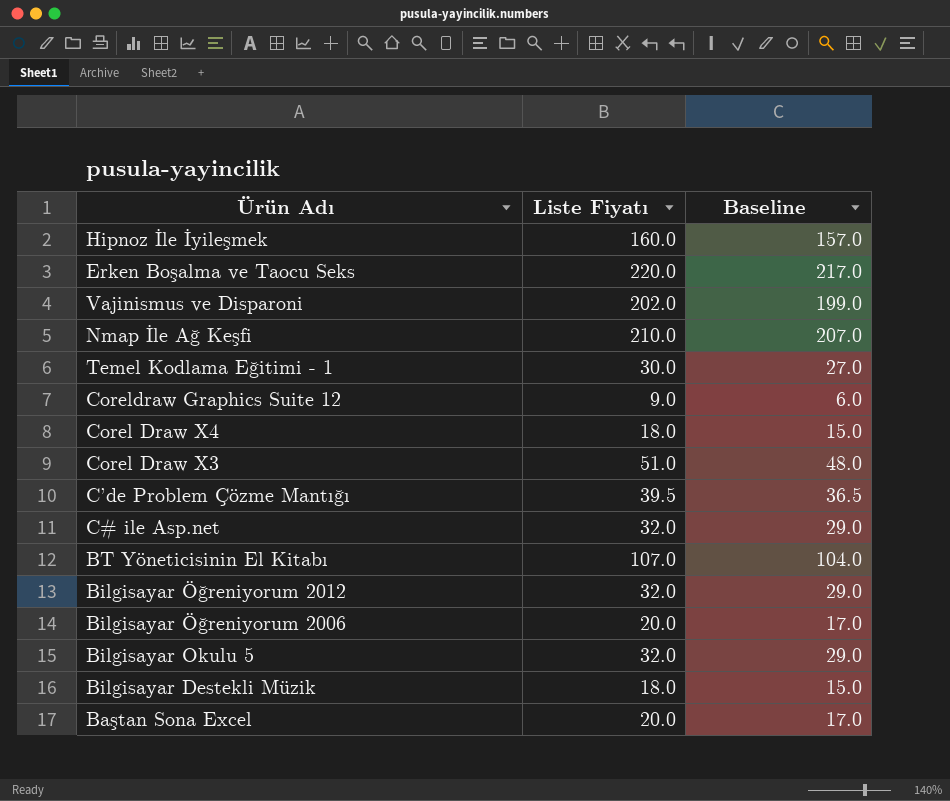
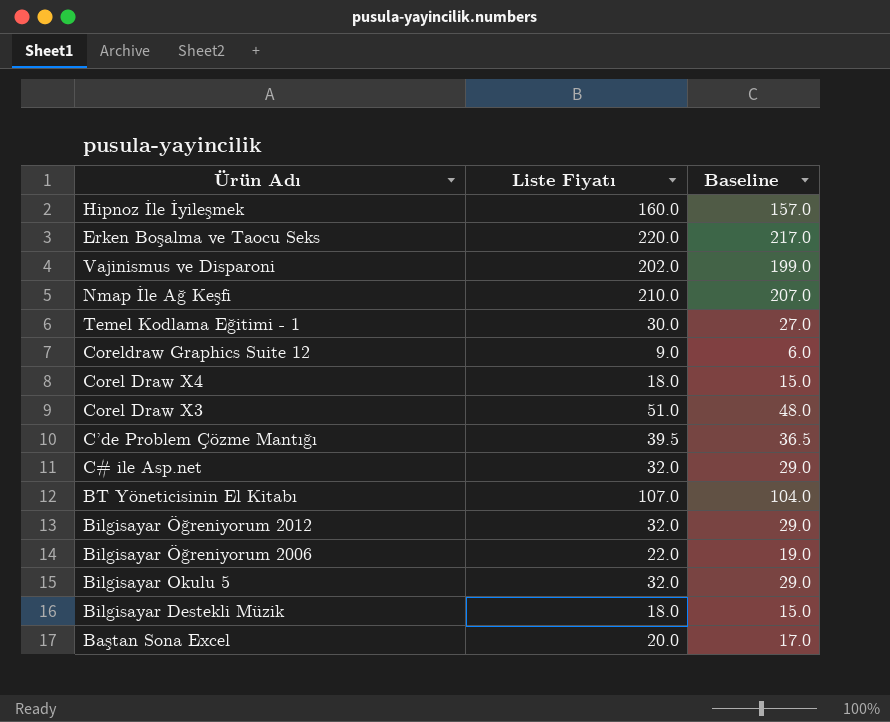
Bilgisayar Öğreniyorum 2006 | Liste Fiyatı: 20.0 -> 22.0
Bilgisayar Öğreniyorum 2006 | Baseline: 17.0 -> 19.0

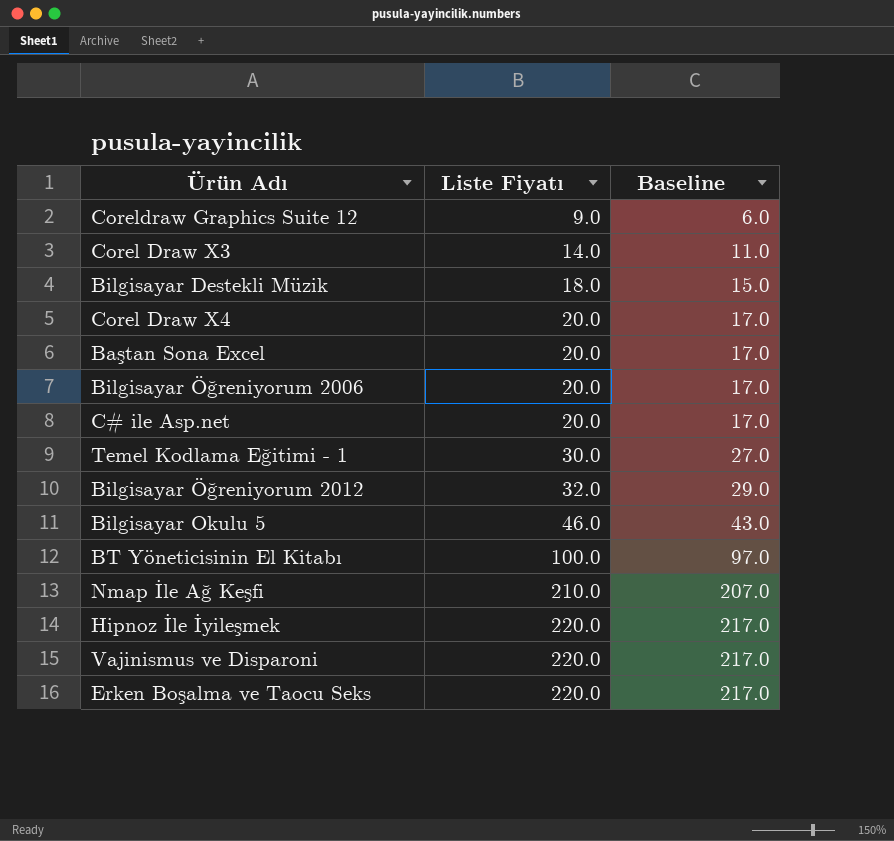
row order: none -> Liste Fiyatı ascending
row C’de Problem Çözme Mantığı: 39.5 | 36.5 -> none
Corel Draw X3 | Liste Fiyatı: 51.0 -> 14.0
Corel Draw X3 | Baseline: 48.0 -> 11.0
Corel Draw X4 | Liste Fiyatı: 18.0 -> 20.0
Corel Draw X4 | Baseline: 15.0 -> 17.0
Bilgisayar Öğreniyorum 2006 | Liste Fiyatı: 22.0 -> 20.0
Bilgisayar Öğreniyorum 2006 | Baseline: 19.0 -> 17.0
C# ile Asp.net | Liste Fiyatı: 32.0 -> 20.0
C# ile Asp.net | Baseline: 29.0 -> 17.0
Bilgisayar Okulu 5 | Liste Fiyatı: 32.0 -> 46.0
Bilgisayar Okulu 5 | Baseline: 29.0 -> 43.0
BT Yöneticisinin El Kitabı | Liste Fiyatı: 107.0 -> 100.0
BT Yöneticisinin El Kitabı | Baseline: 104.0 -> 97.0
Hipnoz İle İyileşmek | Liste Fiyatı: 160.0 -> 220.0
Hipnoz İle İyileşmek | Baseline: 157.0 -> 217.0
Vajinismus ve Disparoni | Liste Fiyatı: 202.0 -> 220.0
Vajinismus ve Disparoni | Baseline: 199.0 -> 217.0

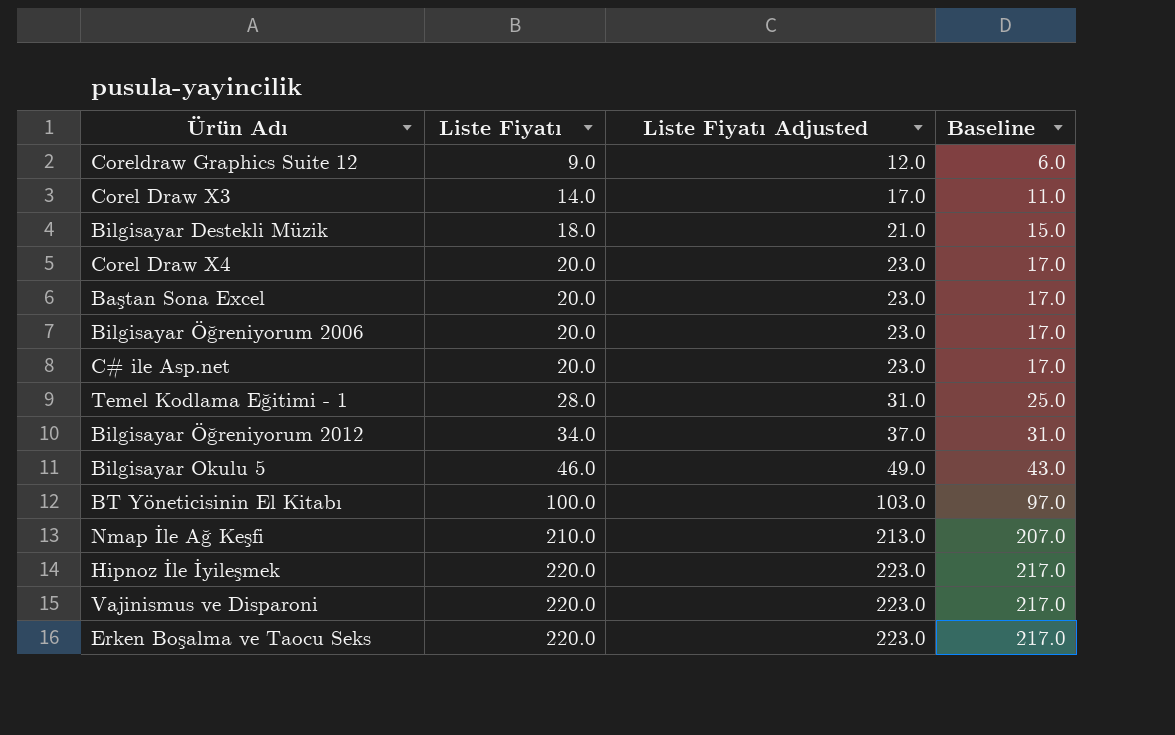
column Liste Fiyatı Adjusted | formula: none -> [Liste Fiyatı] + 3
Temel Kodlama Eğitimi - 1 | Liste Fiyatı: 30.0 -> 28.0
Temel Kodlama Eğitimi - 1 | Baseline: 27.0 -> 25.0
Bilgisayar Öğreniyorum 2012 | Liste Fiyatı: 32.0 -> 34.0
Bilgisayar Öğreniyorum 2012 | Baseline: 29.0 -> 31.0

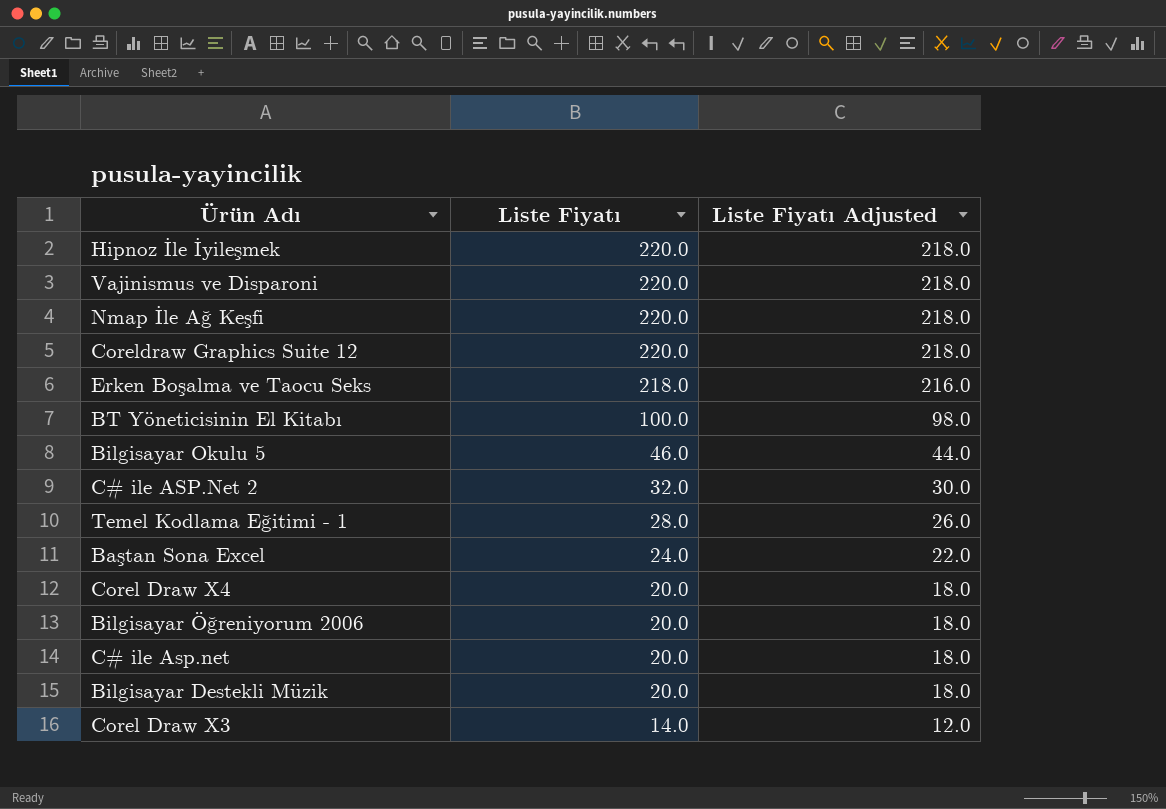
row order: Liste Fiyatı ascending -> Liste Fiyatı descending
column Baseline | formula: [Liste Fiyatı] - 3 -> none
column Liste Fiyatı Adjusted | formula: [Liste Fiyatı] + 3 -> [Liste Fiyatı] - 2
row Bilgisayar Öğreniyorum 2012: 34.0 | 37.0 | 31.0 -> none
Nmap İle Ağ Keşfi | Liste Fiyatı: 210.0 -> 220.0
Coreldraw Graphics Suite 12 | Liste Fiyatı: 9.0 -> 220.0
Erken Boşalma ve Taocu Seks | Liste Fiyatı: 220.0 -> 218.0
row C# ile ASP.Net 2: none -> 32.0 | 30.0
Baştan Sona Excel | Liste Fiyatı: 20.0 -> 24.0
Bilgisayar Destekli Müzik | Liste Fiyatı: 18.0 -> 20.0

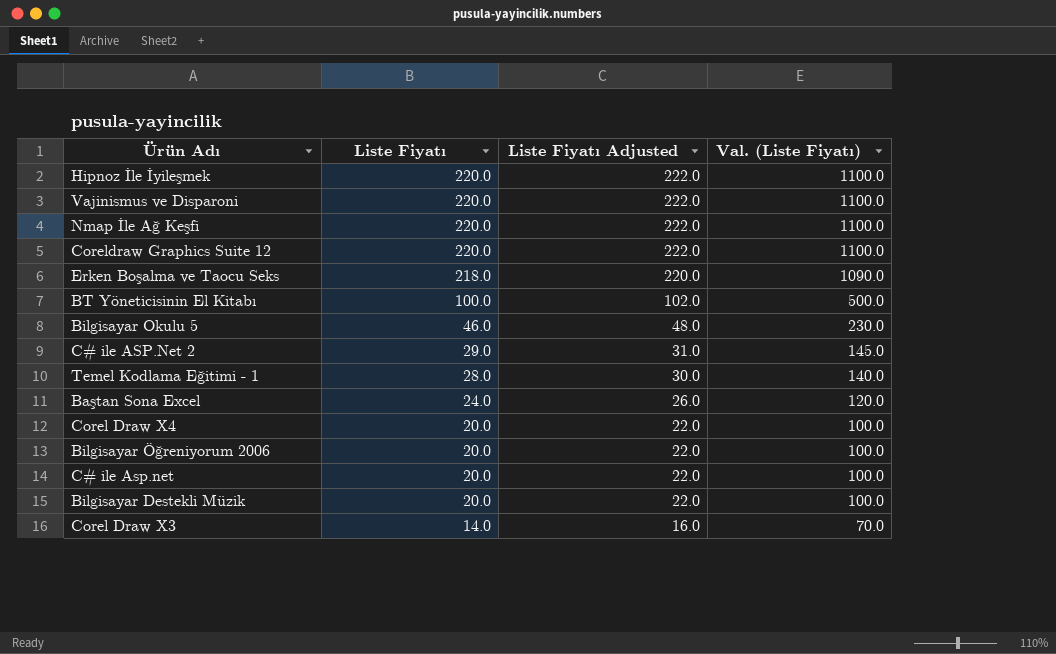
column Liste Fiyatı Adjusted | formula: [Liste Fiyatı] - 2 -> [Liste Fiyatı] + 2
column Val. (Liste Fiyatı) | formula: none -> [Liste Fiyatı] * 5
C# ile ASP.Net 2 | Liste Fiyatı: 32.0 -> 29.0

